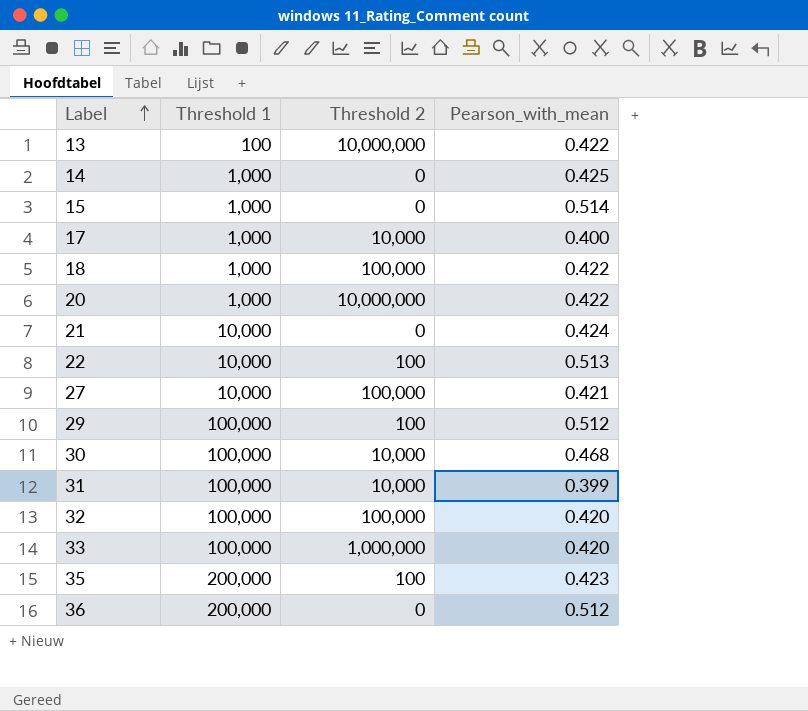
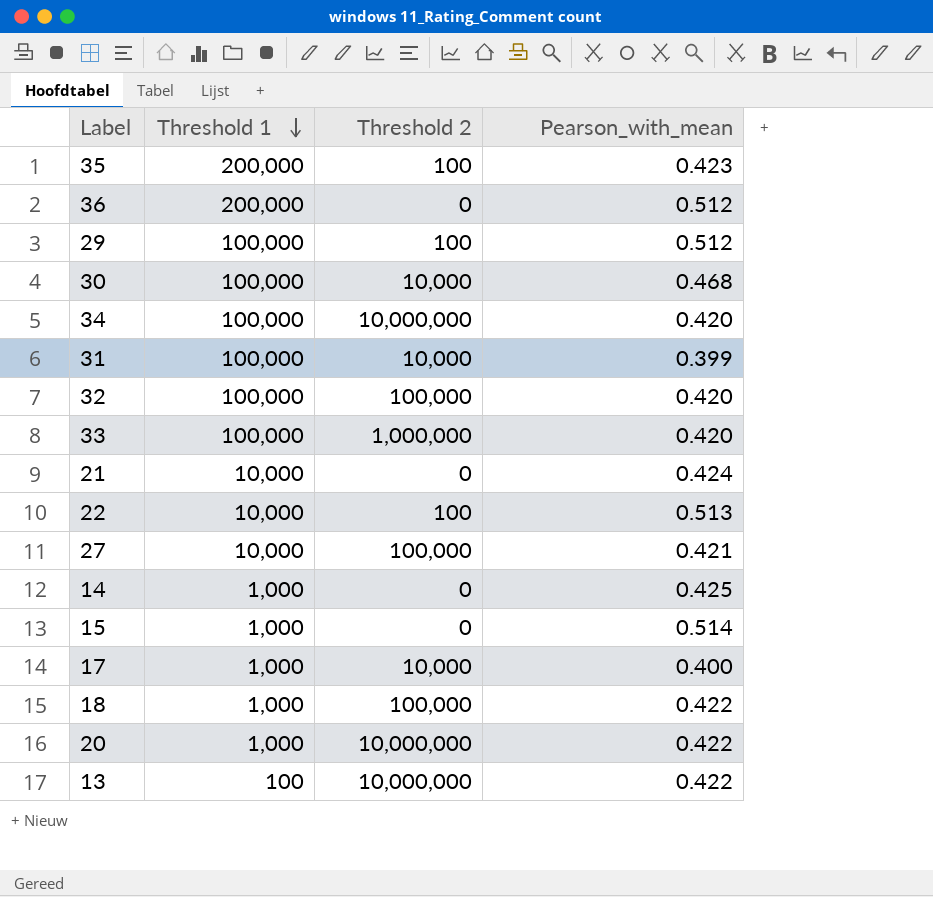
row order: Label ascending -> Threshold 1 descending
row 34: none -> 100,000 | 10,000,000 | 0.420

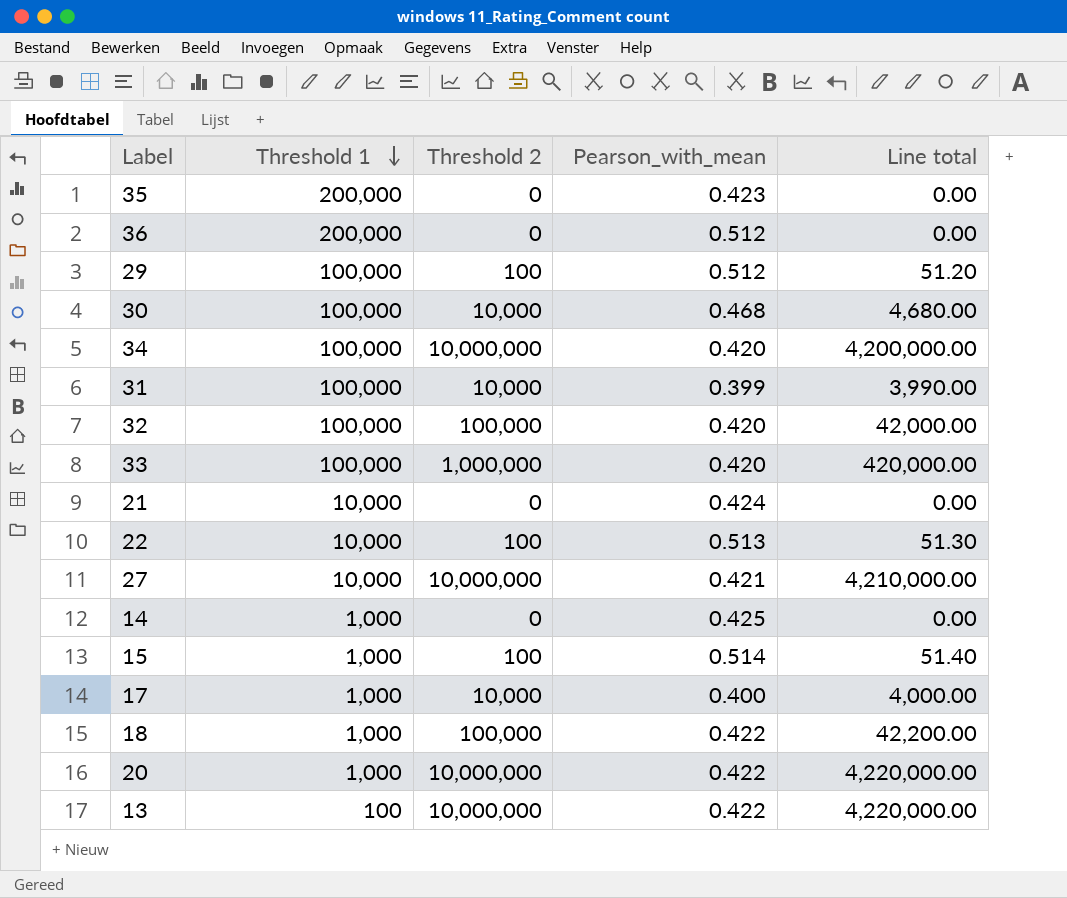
column Line total | formula: none -> [Threshold 2] * [Pearson_with_mean]
35 | Threshold 2: 100 -> 0
27 | Threshold 2: 100,000 -> 10,000,000
15 | Threshold 2: 0 -> 100

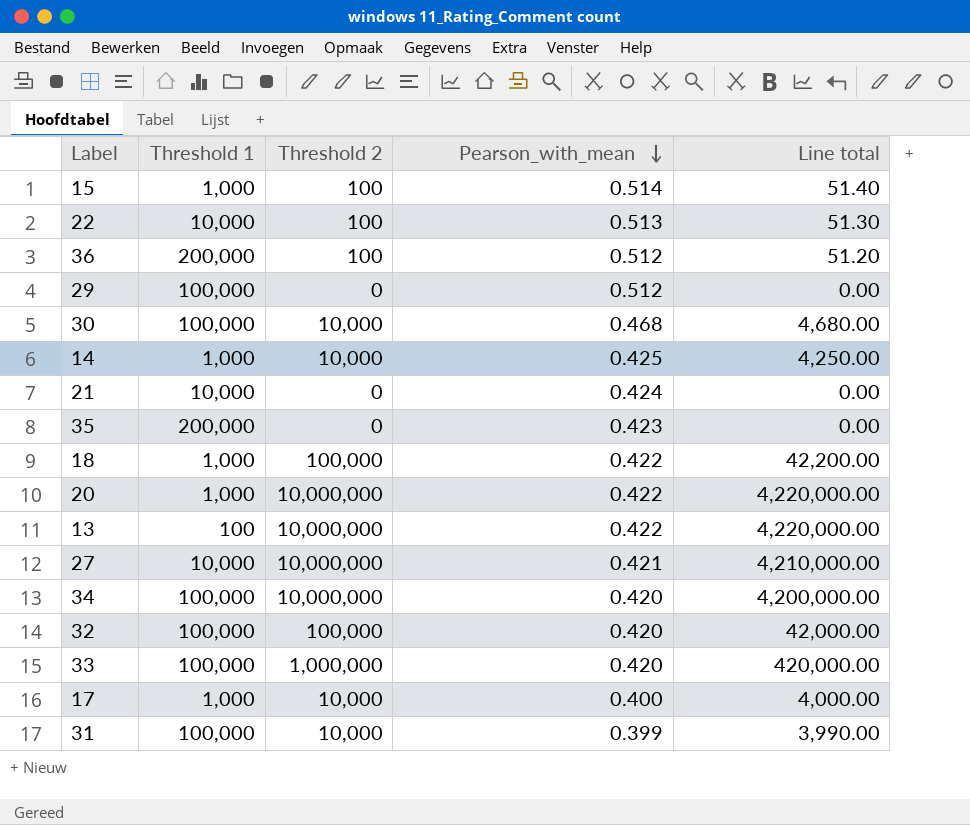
row order: Threshold 1 descending -> Pearson_with_mean descending
36 | Threshold 2: 0 -> 100
36 | Line total: 0.00 -> 51.20
29 | Threshold 2: 100 -> 0
29 | Line total: 51.20 -> 0.00
14 | Threshold 2: 0 -> 10,000
14 | Line total: 0.00 -> 4,250.00

